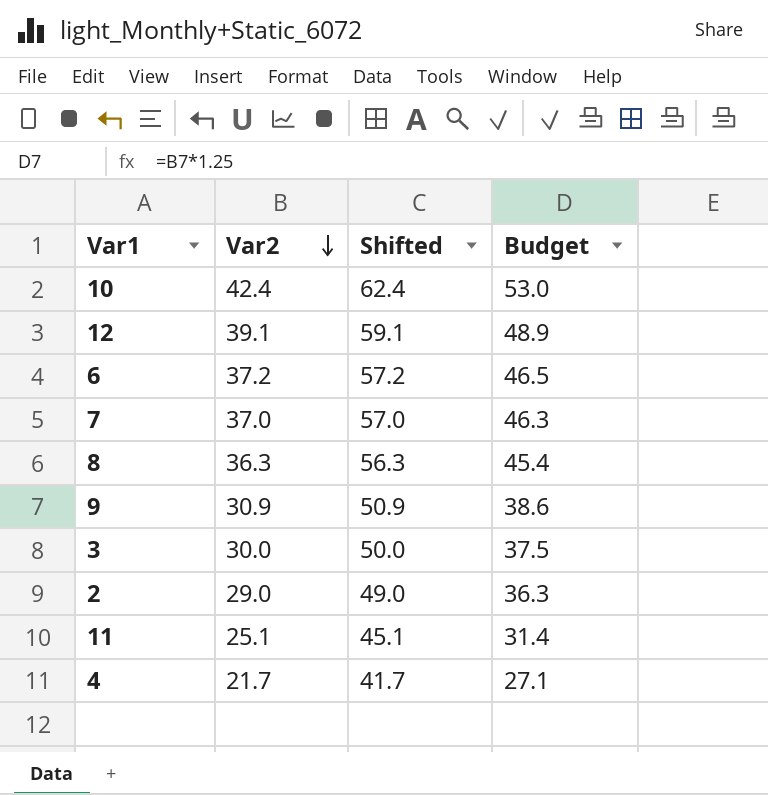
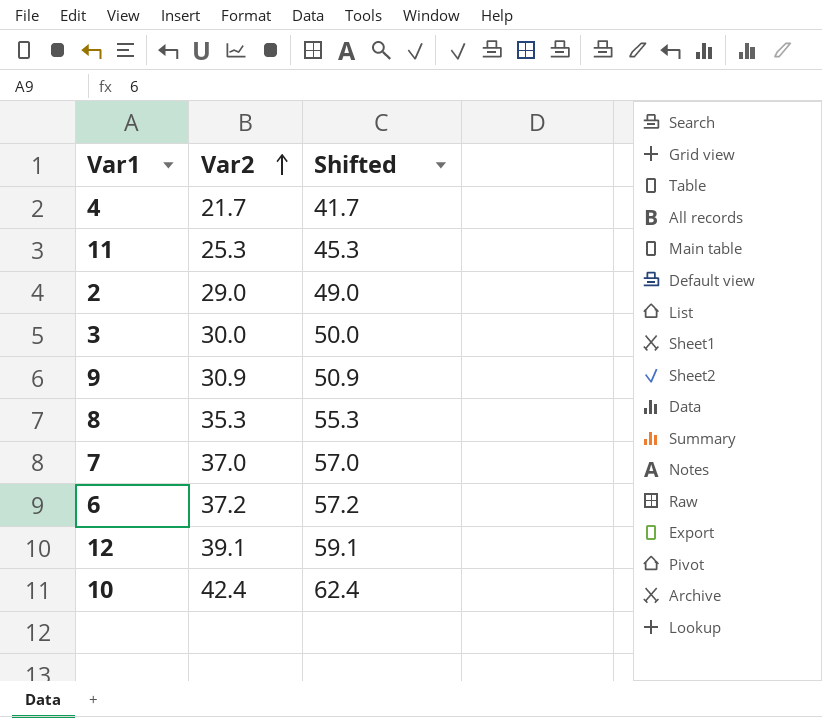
row order: Var2 descending -> Var2 ascending
column Budget | formula: [Var2] * 1.25 -> none
11 | Var2: 25.1 -> 25.3
11 | Shifted: 45.1 -> 45.3
8 | Var2: 36.3 -> 35.3
8 | Shifted: 56.3 -> 55.3

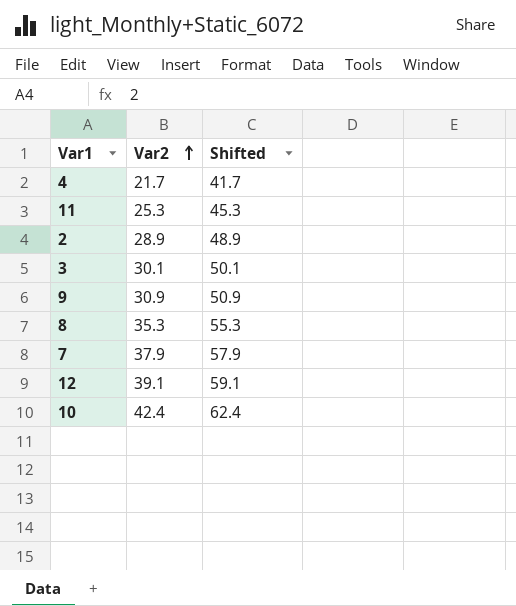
row 6: 37.2 | 57.2 -> none
2 | Var2: 29.0 -> 28.9
2 | Shifted: 49.0 -> 48.9
3 | Var2: 30.0 -> 30.1
3 | Shifted: 50.0 -> 50.1
7 | Var2: 37.0 -> 37.9
7 | Shifted: 57.0 -> 57.9

